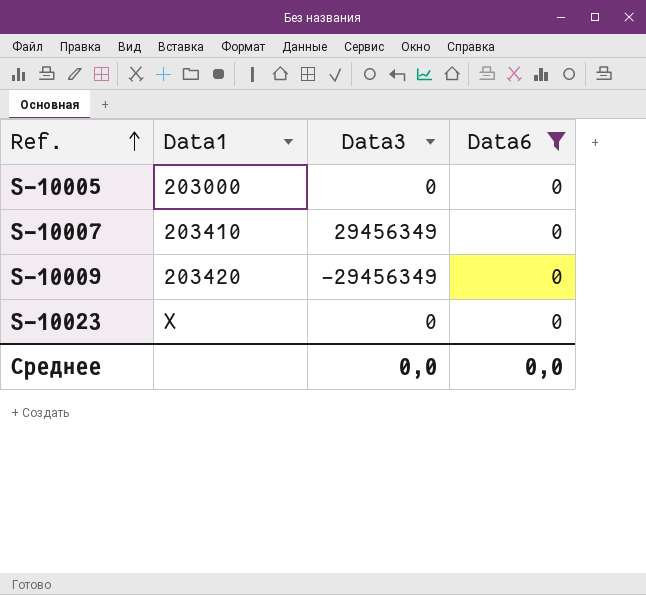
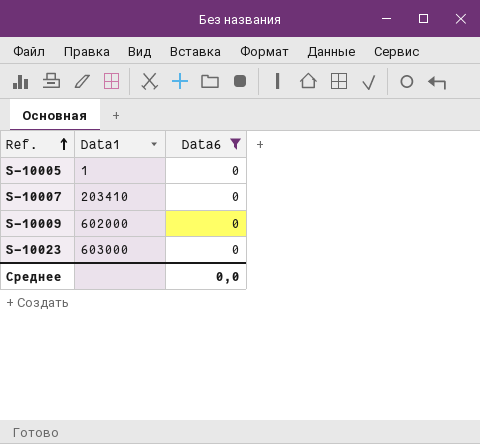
column Data3 | position: 3 -> none
S-10005 | Data1: 203000 -> 1
S-10009 | Data1: 203420 -> 602000
S-10023 | Data1: X -> 603000

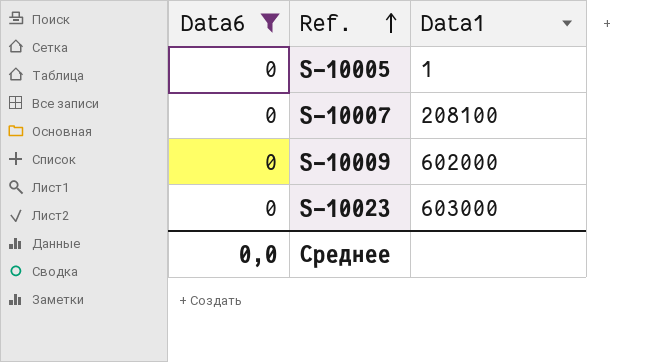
column Data6 | position: 3 -> 1
S-10007 | Data1: 203410 -> 208100

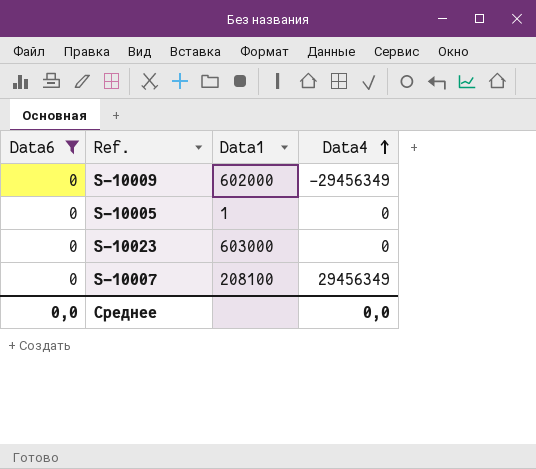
row order: Ref. ascending -> Data4 ascending
column Data4 | position: none -> 4

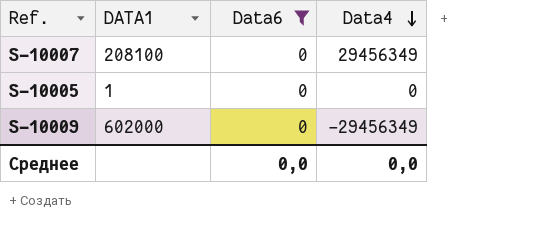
row order: Data4 ascending -> Data4 descending
column name: Data1 -> DATA1
column Data6 | position: 1 -> 3
row S-10023: 0 | 603000 | 0 -> none

